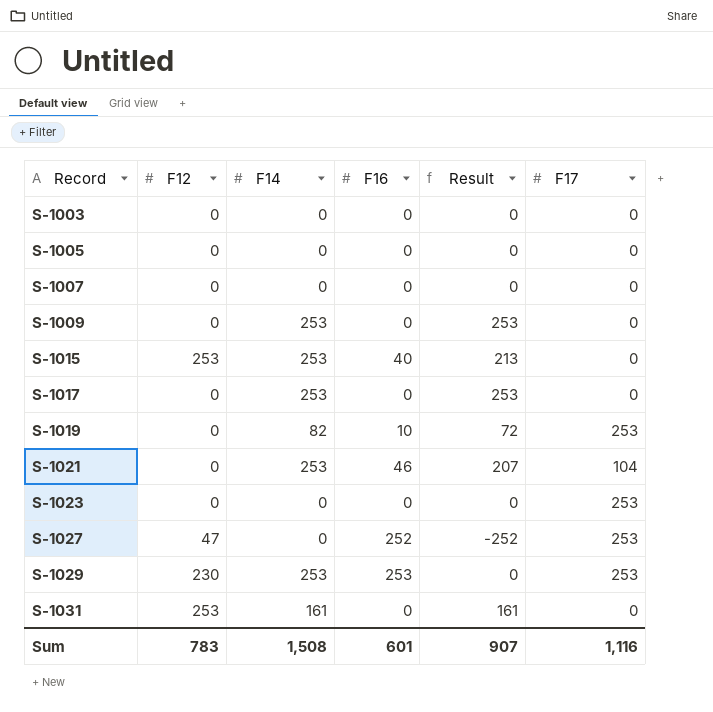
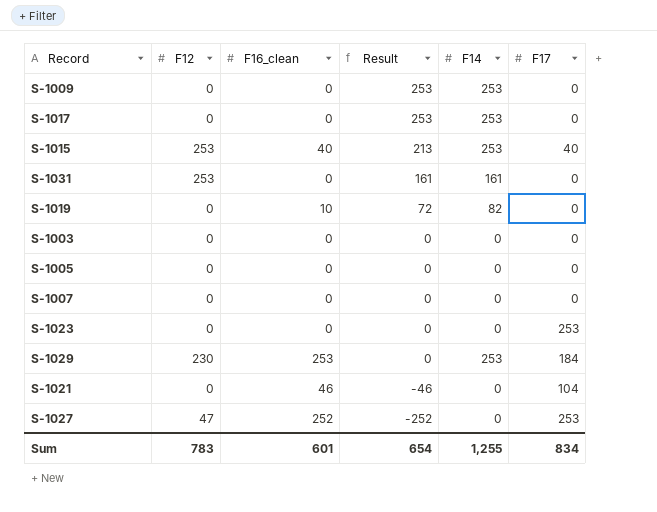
row order: Record ascending -> Result descending
column name: F16 -> F16_clean
column F14 | position: 3 -> 5
S-1015 | F17: 0 -> 40
S-1019 | F17: 253 -> 0
S-1029 | F17: 253 -> 184
S-1021 | Result: 207 -> -46
S-1021 | F14: 253 -> 0
Sum | Result: 907 -> 654
Sum | F14: 1,508 -> 1,255
Sum | F17: 1,116 -> 834

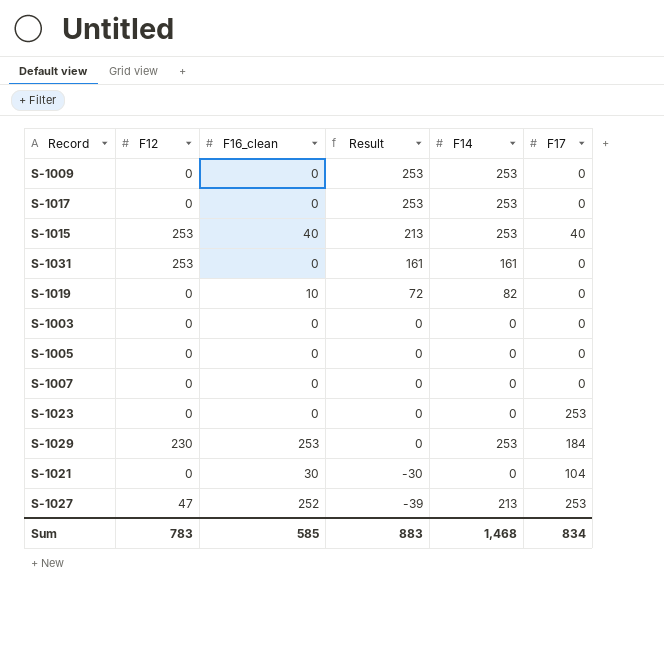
S-1021 | F16_clean: 46 -> 30
S-1021 | Result: -46 -> -30
S-1027 | Result: -252 -> -39
S-1027 | F14: 0 -> 213
Sum | F16_clean: 601 -> 585
Sum | Result: 654 -> 883
Sum | F14: 1,255 -> 1,468

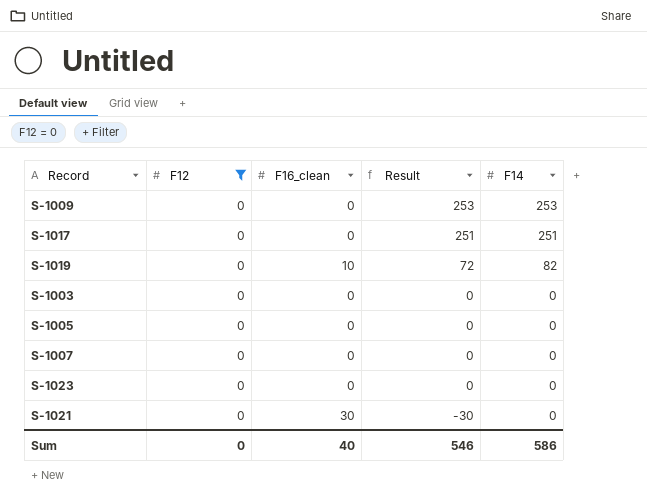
filter: none -> F12 = 0
column F17 | position: 6 -> none
S-1017 | Result: 253 -> 251
S-1017 | F14: 253 -> 251
Sum | F12: 783 -> 0
Sum | F16_clean: 585 -> 40
Sum | Result: 883 -> 546
Sum | F14: 1,468 -> 586

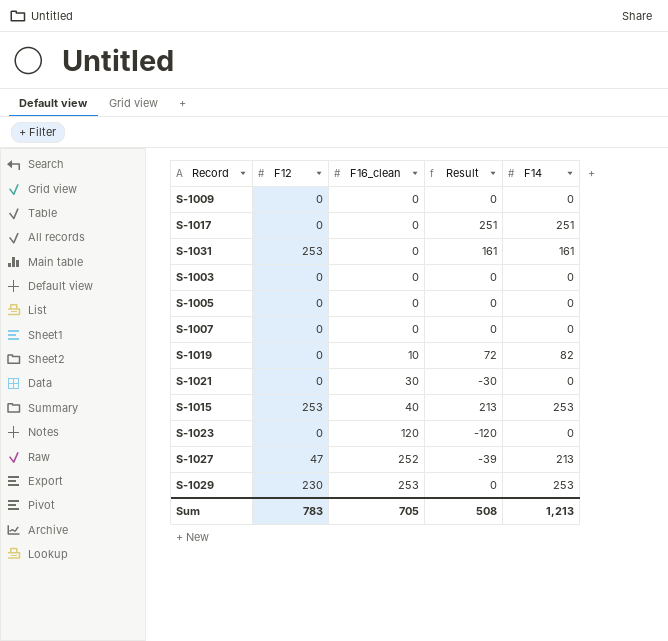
filter: F12 = 0 -> none
row order: Result descending -> F16_clean ascending
S-1009 | Result: 253 -> 0
S-1009 | F14: 253 -> 0
S-1023 | F16_clean: 0 -> 120
S-1023 | Result: 0 -> -120
Sum | F12: 0 -> 783
Sum | F16_clean: 40 -> 705
Sum | Result: 546 -> 508
Sum | F14: 586 -> 1,213

